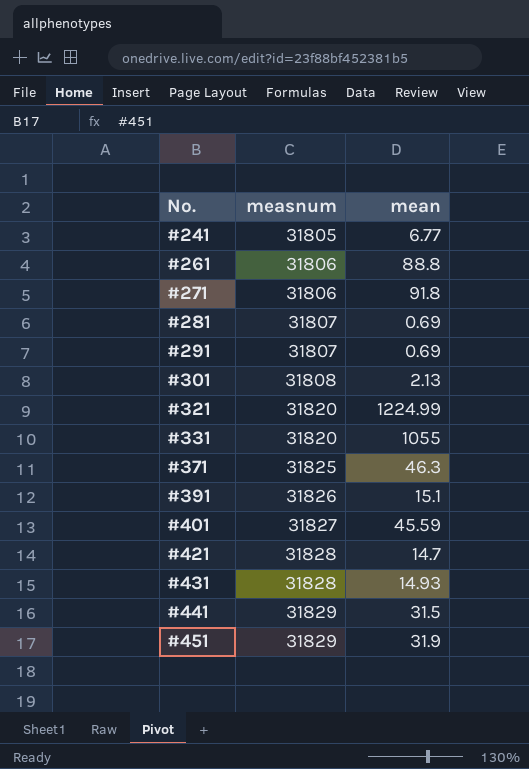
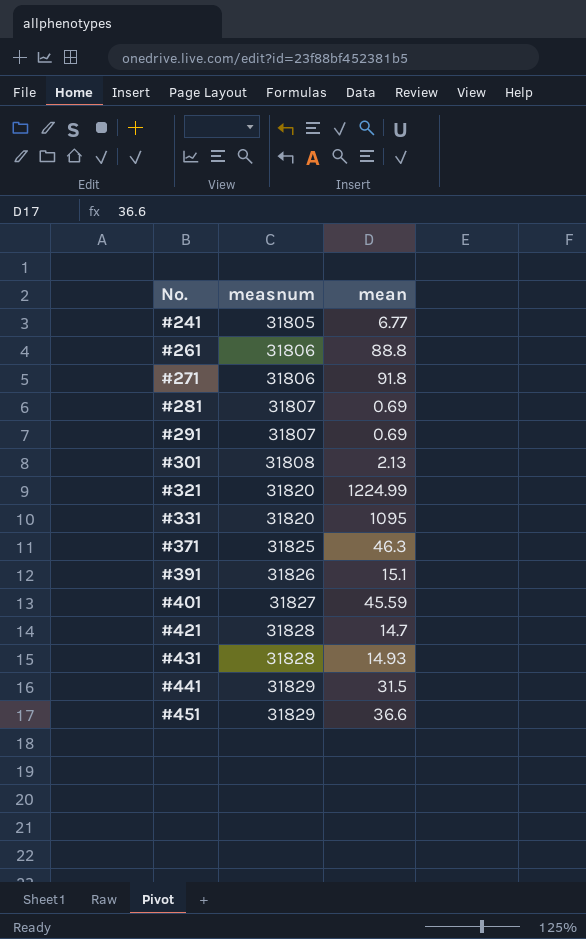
#331 | mean: 1055 -> 1095
#451 | mean: 31.9 -> 36.6

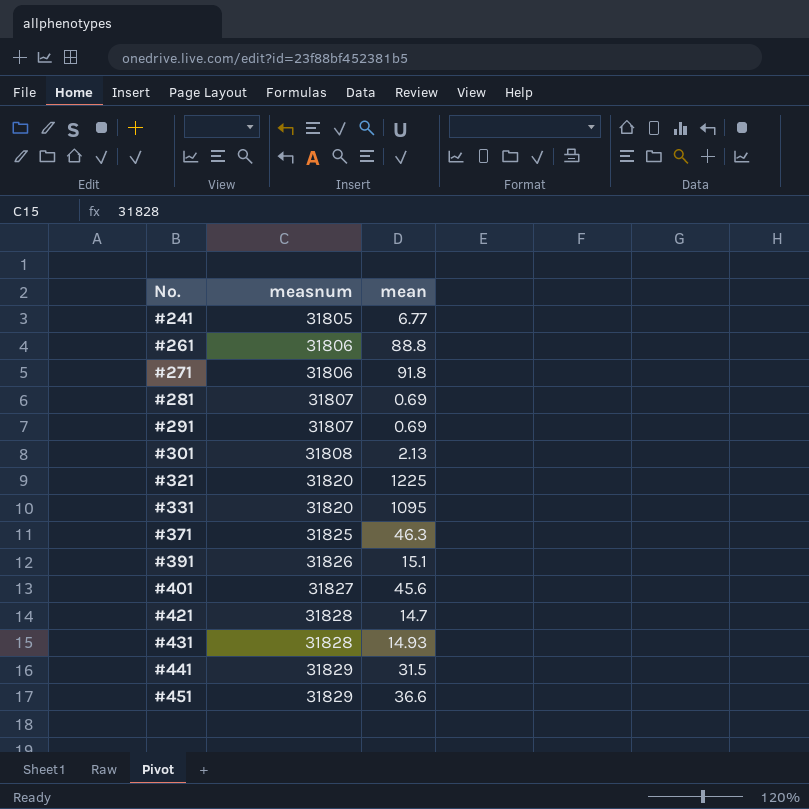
#321 | mean: 1224.99 -> 1225
#401 | mean: 45.59 -> 45.6

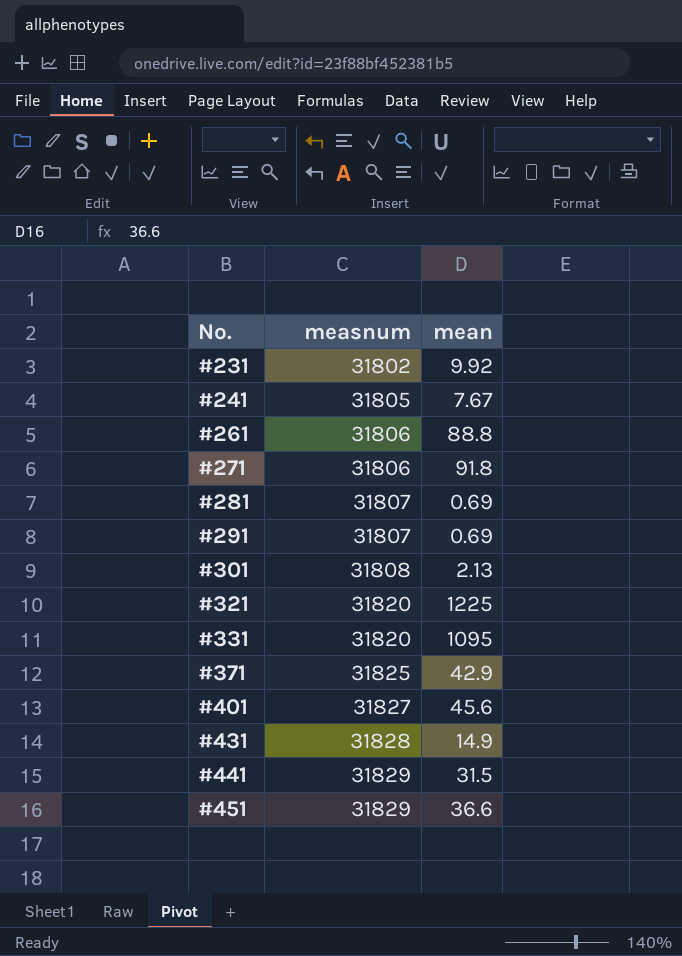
row #391: 31826 | 15.1 -> none
row #421: 31828 | 14.7 -> none
row #231: none -> 31802 | 9.92
#241 | mean: 6.77 -> 7.67
#371 | mean: 46.3 -> 42.9
#431 | mean: 14.93 -> 14.9

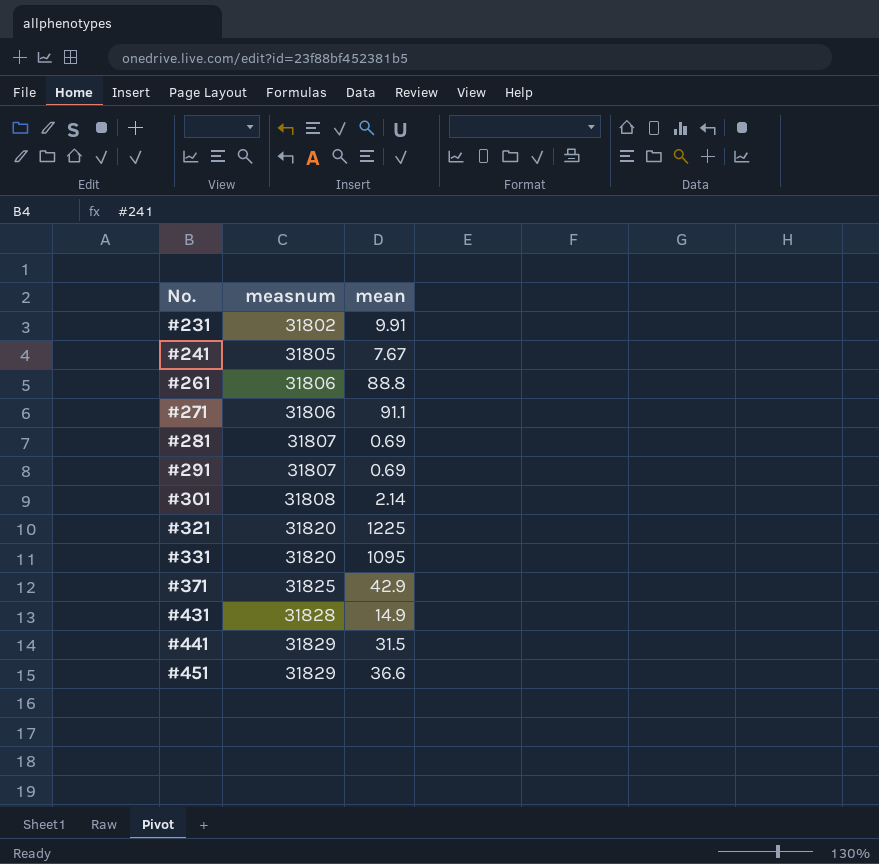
row #401: 31827 | 45.6 -> none
#231 | mean: 9.92 -> 9.91
#271 | mean: 91.8 -> 91.1
#301 | mean: 2.13 -> 2.14

